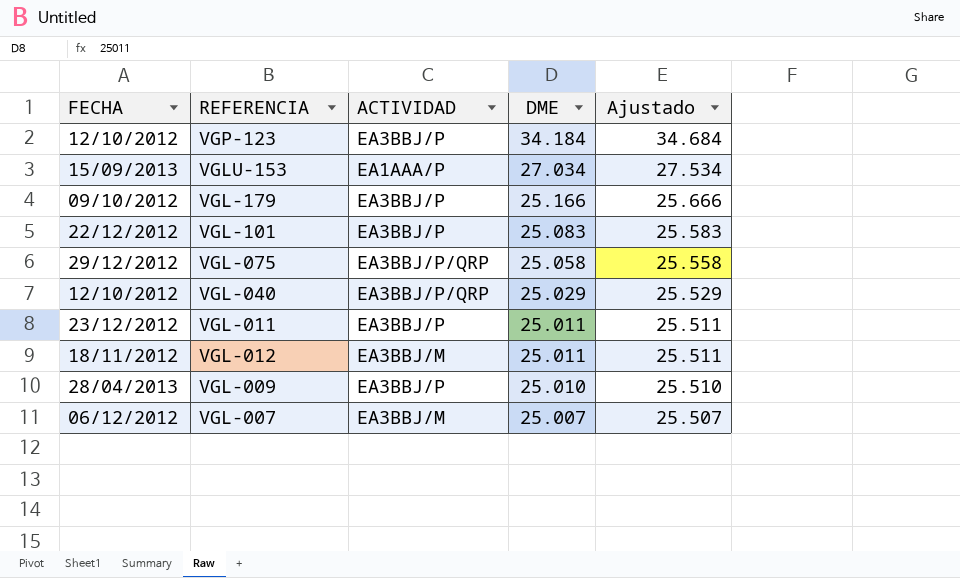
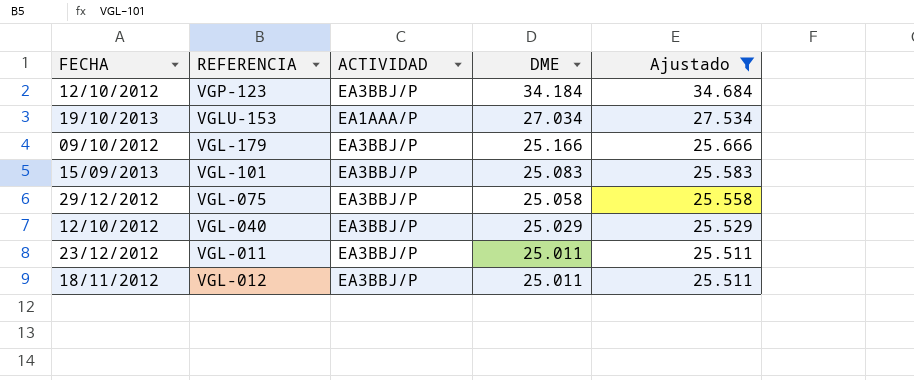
filter: none -> Ajustado >= 25.511
VGLU-153 | FECHA: 15/09/2013 -> 19/10/2013
VGL-101 | FECHA: 22/12/2012 -> 15/09/2013
VGL-075 | ACTIVIDAD: EA3BBJ/P/QRP -> EA3BBJ/P
VGL-040 | ACTIVIDAD: EA3BBJ/P/QRP -> EA3BBJ/P
VGL-012 | ACTIVIDAD: EA3BBJ/M -> EA3BBJ/P

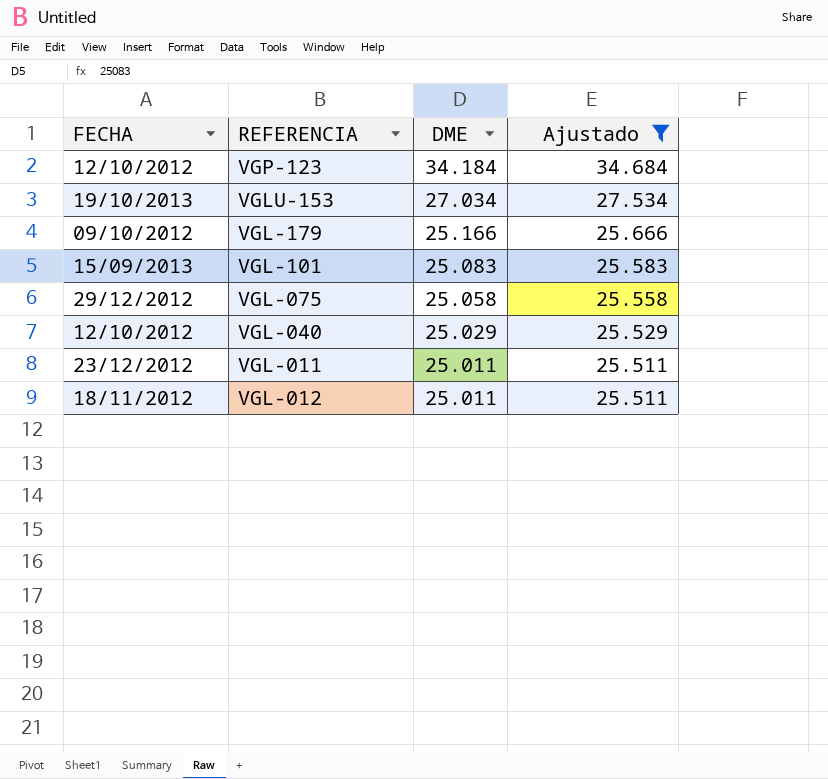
column ACTIVIDAD | position: 3 -> none

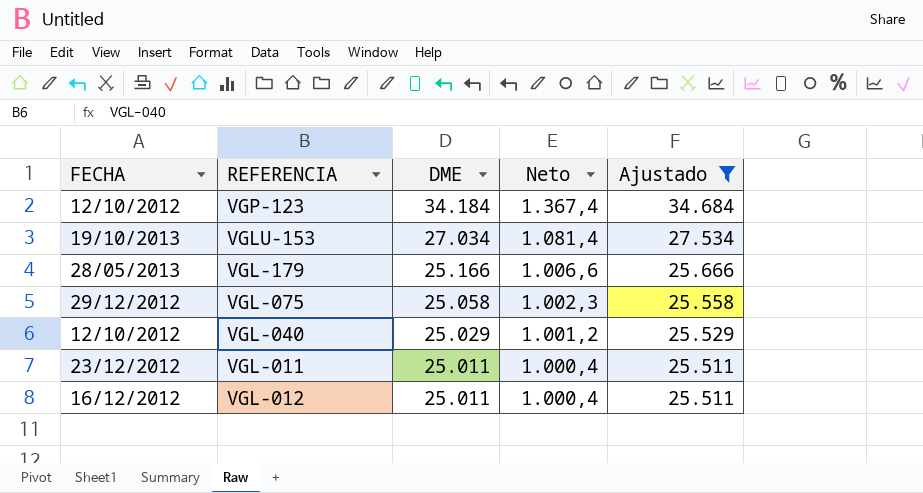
column Neto | formula: none -> [DME] * 0,04
row VGL-101: 15/09/2013 | 25.083 | 25.583 -> none
VGL-179 | FECHA: 09/10/2012 -> 28/05/2013
VGL-012 | FECHA: 18/11/2012 -> 16/12/2012

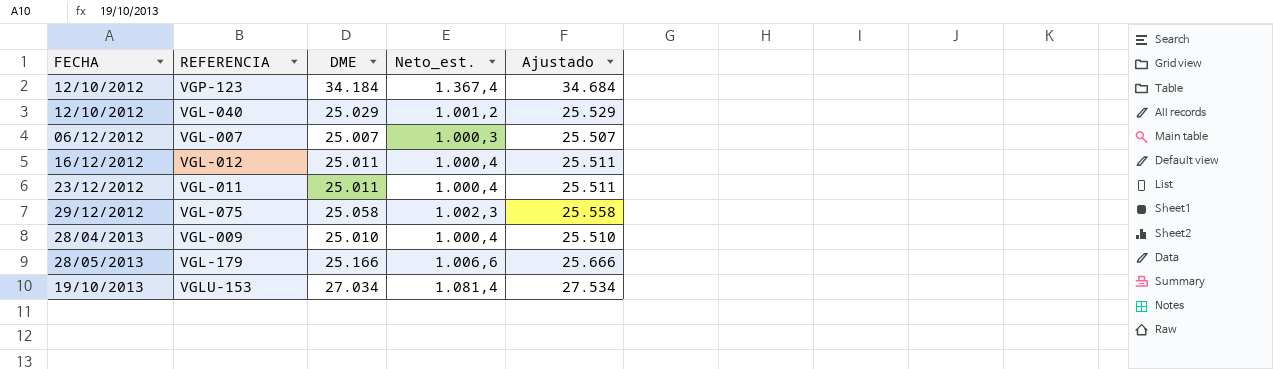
filter: Ajustado >= 25.511 -> none
row order: DME descending -> FECHA ascending
column name: Neto -> Neto_est.

